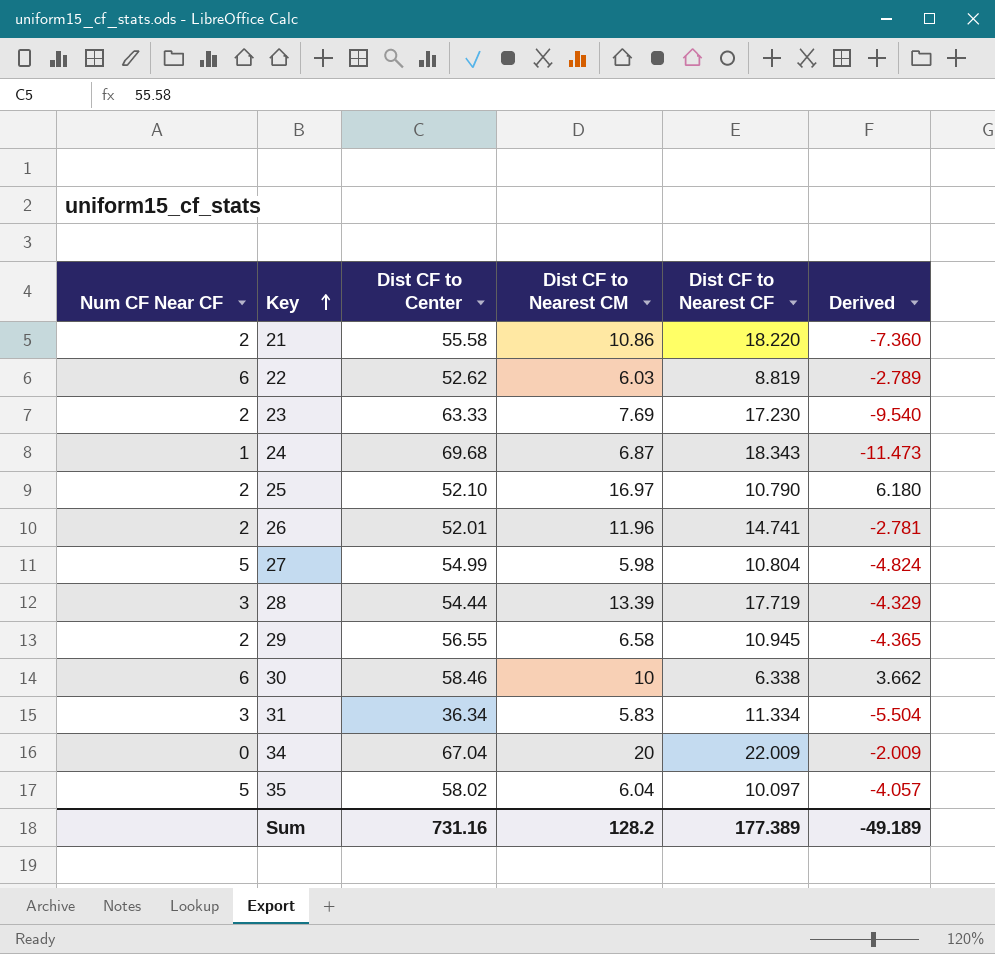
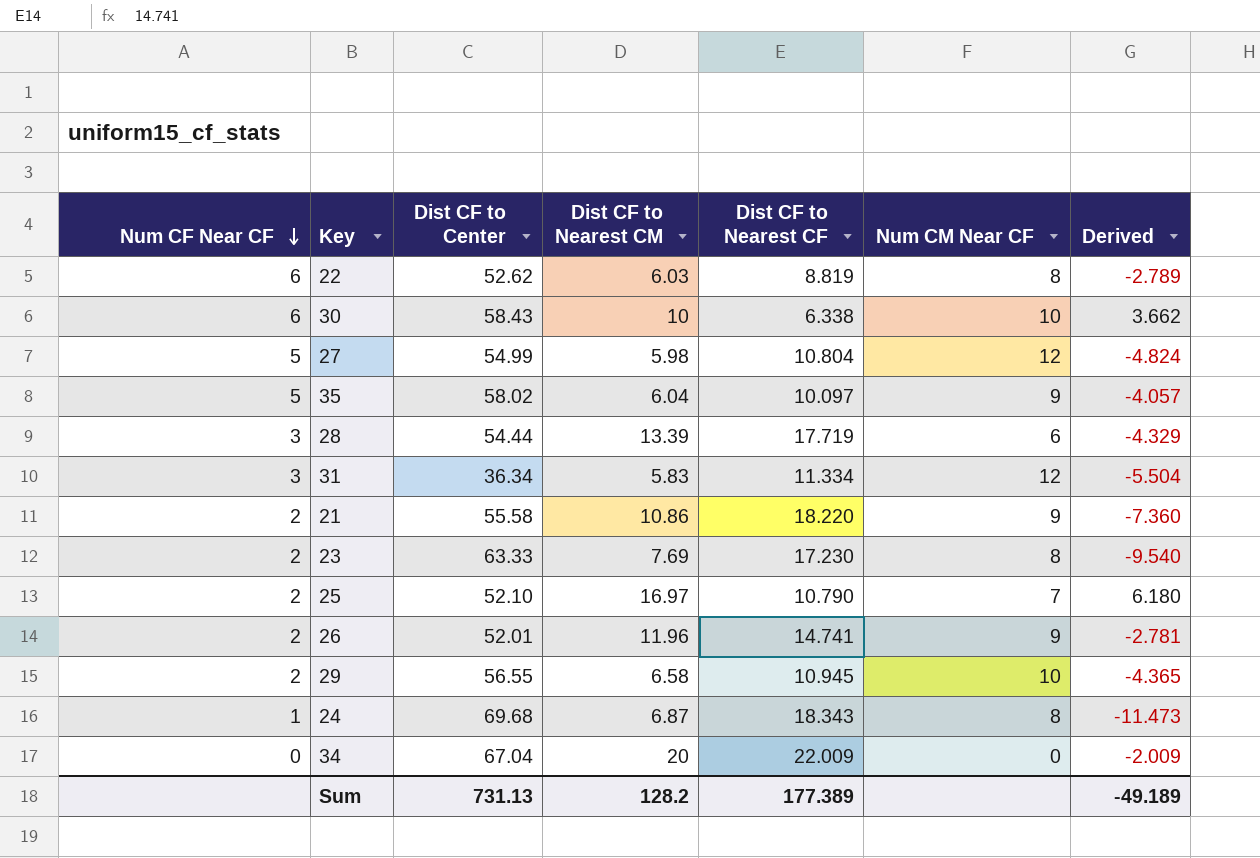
row order: Key ascending -> Num CF Near CF descending
column Num CM Near CF | position: none -> 6
30 | Dist CF to Center: 58.46 -> 58.43
Sum | Dist CF to Center: 731.16 -> 731.13

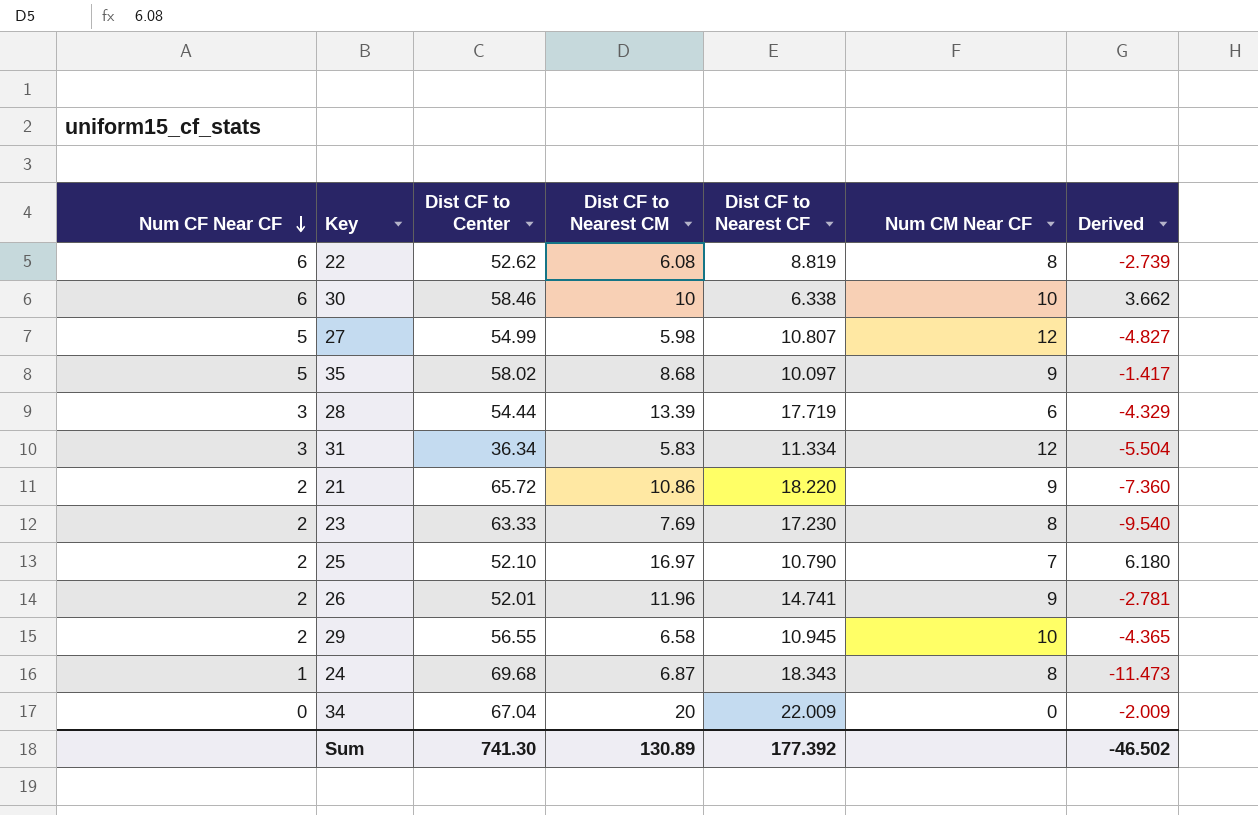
22 | Dist CF to Nearest CM: 6.03 -> 6.08
22 | Derived: -2.789 -> -2.739
30 | Dist CF to Center: 58.43 -> 58.46
27 | Dist CF to Nearest CF: 10.804 -> 10.807
27 | Derived: -4.824 -> -4.827
35 | Dist CF to Nearest CM: 6.04 -> 8.68
35 | Derived: -4.057 -> -1.417
21 | Dist CF to Center: 55.58 -> 65.72
Sum | Dist CF to Center: 731.13 -> 741.30
Sum | Dist CF to Nearest CM: 128.2 -> 130.89
Sum | Dist CF to Nearest CF: 177.389 -> 177.392
Sum | Derived: -49.189 -> -46.502

